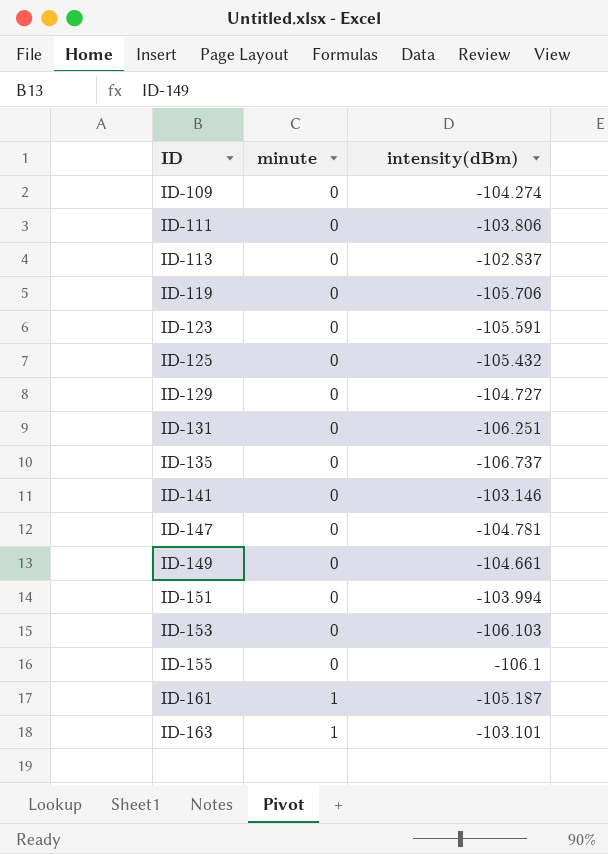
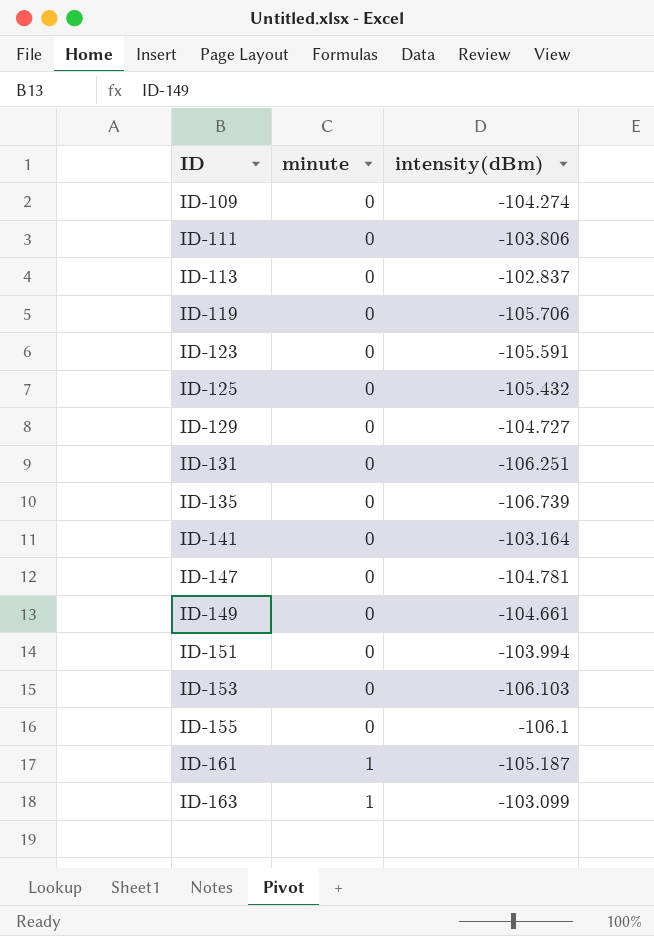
ID-135 | intensity(dBm): -106.737 -> -106.739
ID-141 | intensity(dBm): -103.146 -> -103.164
ID-163 | intensity(dBm): -103.101 -> -103.099

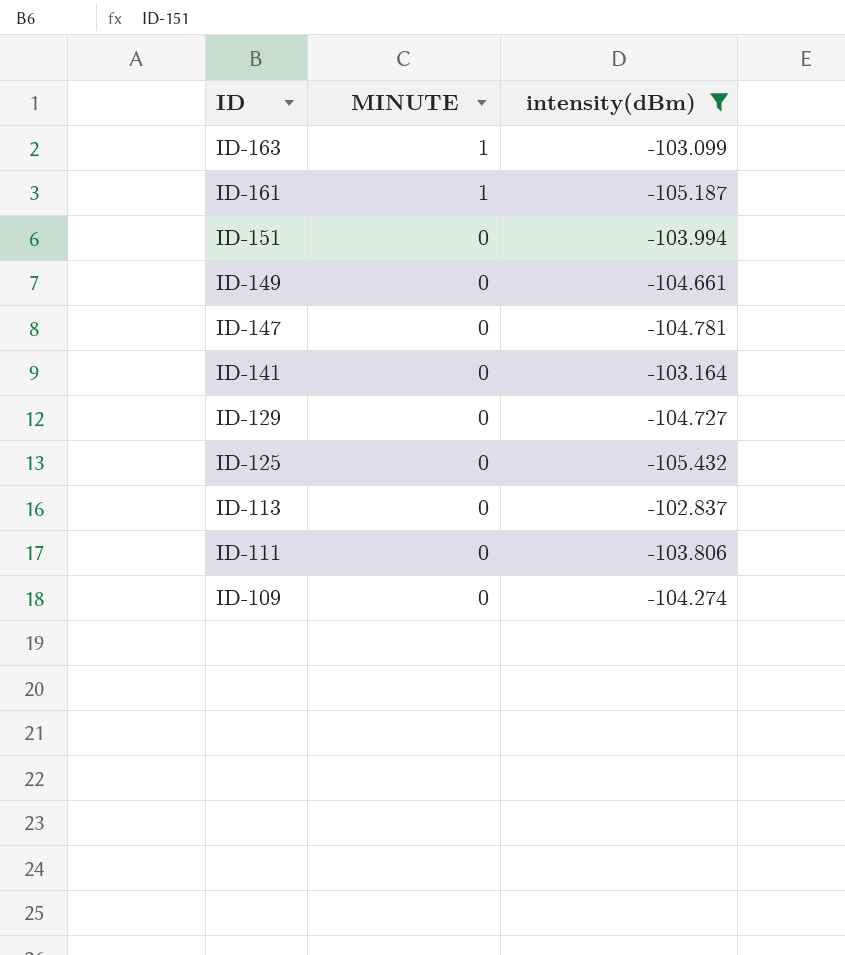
filter: none -> intensity(dBm) >= -105.432
row order: ID ascending -> ID descending
column name: minute -> MINUTE

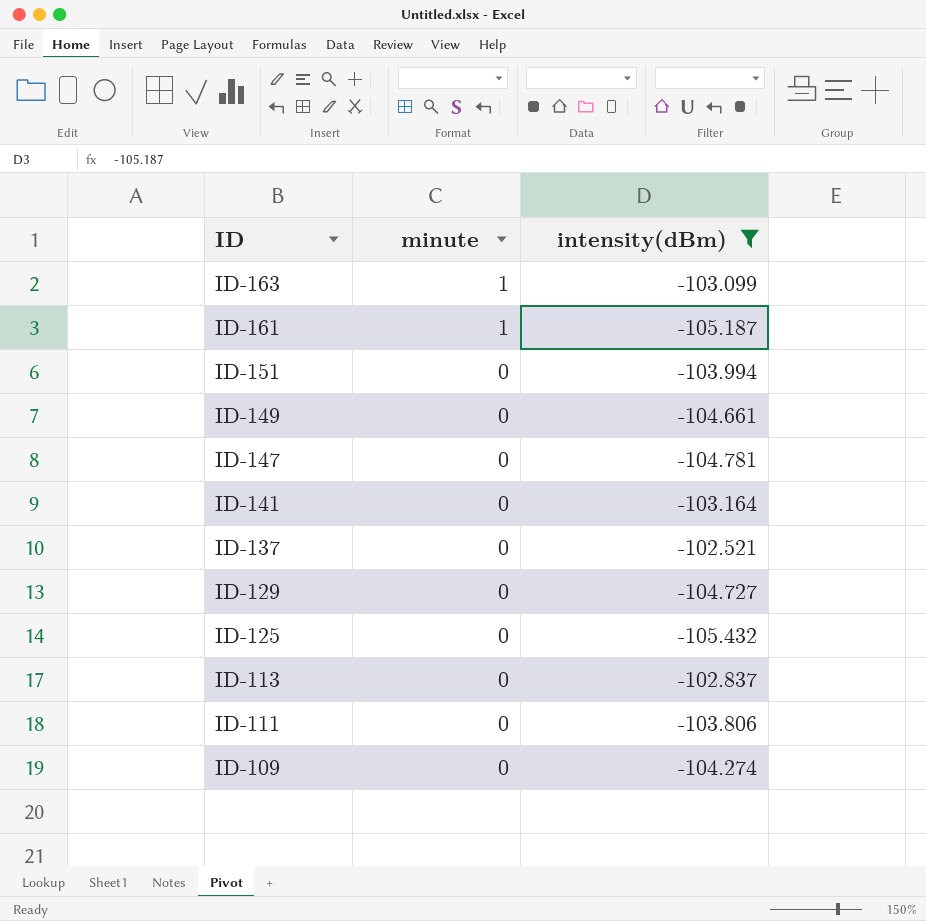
column name: MINUTE -> minute
row ID-137: none -> 0 | -102.521

